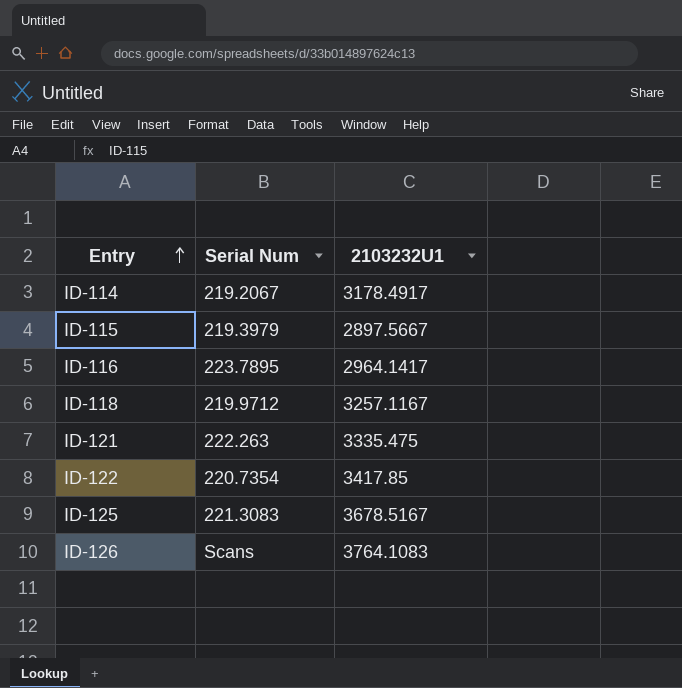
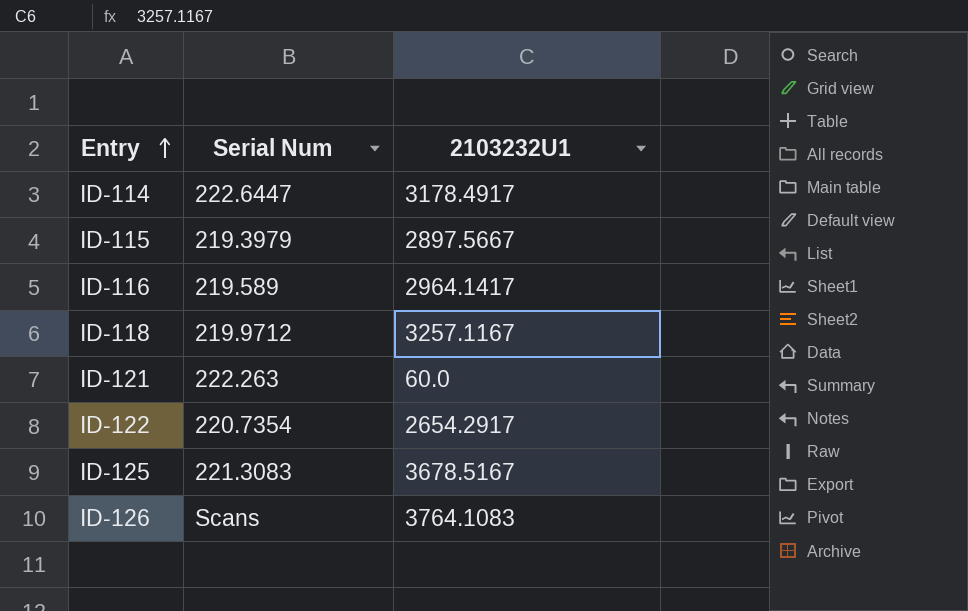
ID-114 | Serial Num: 219.2067 -> 222.6447
ID-116 | Serial Num: 223.7895 -> 219.589
ID-121 | 2103232U1: 3335.475 -> 60.0
ID-122 | 2103232U1: 3417.85 -> 2654.2917

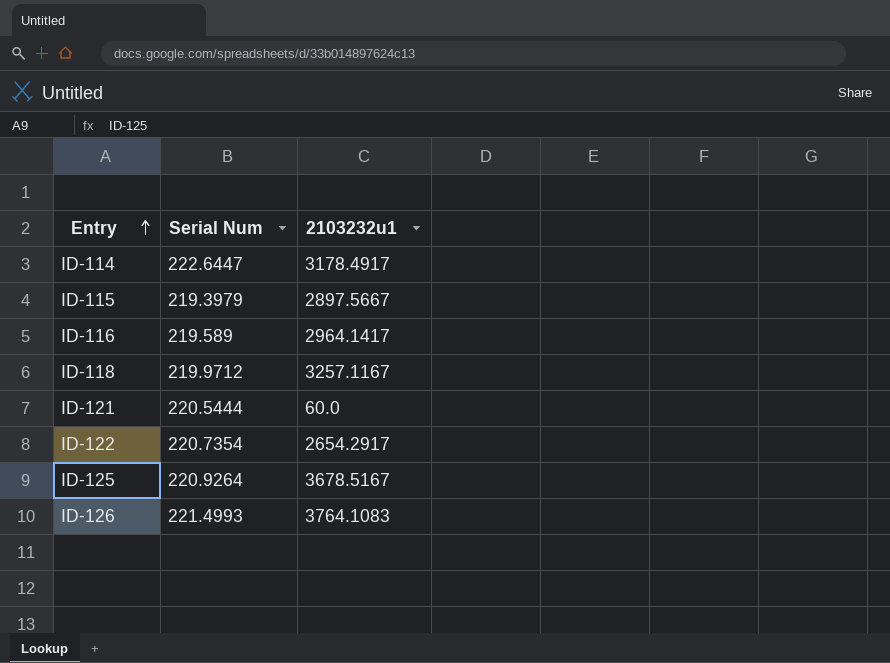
column name: 2103232U1 -> 2103232u1
ID-121 | Serial Num: 222.263 -> 220.5444
ID-125 | Serial Num: 221.3083 -> 220.9264
ID-126 | Serial Num: Scans -> 221.4993

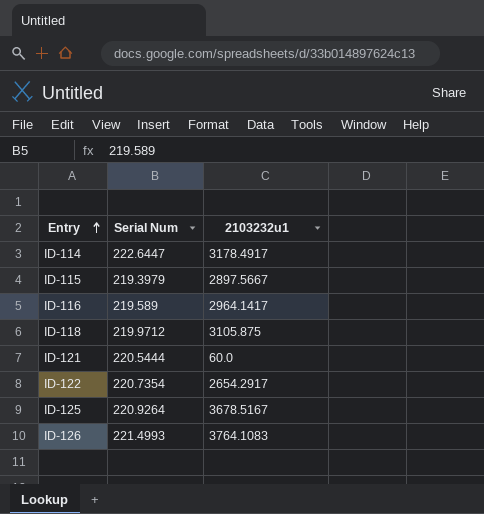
ID-118 | 2103232u1: 3257.1167 -> 3105.875

